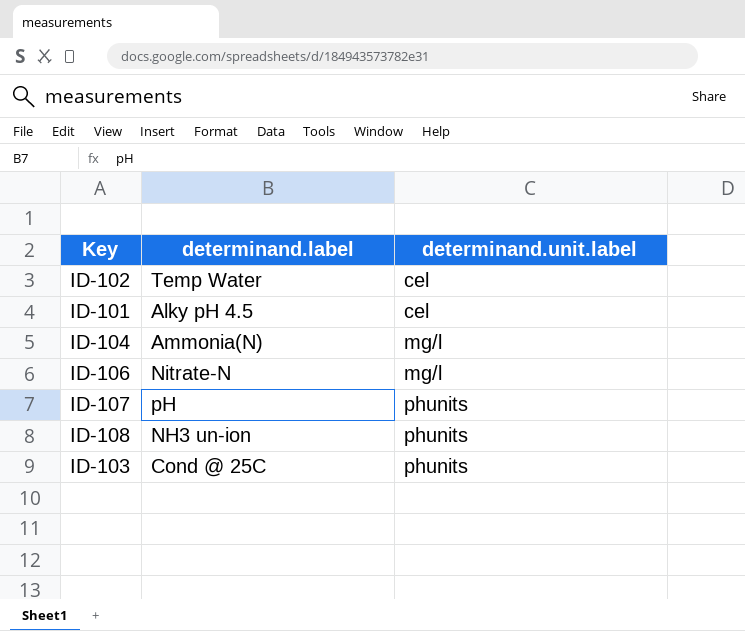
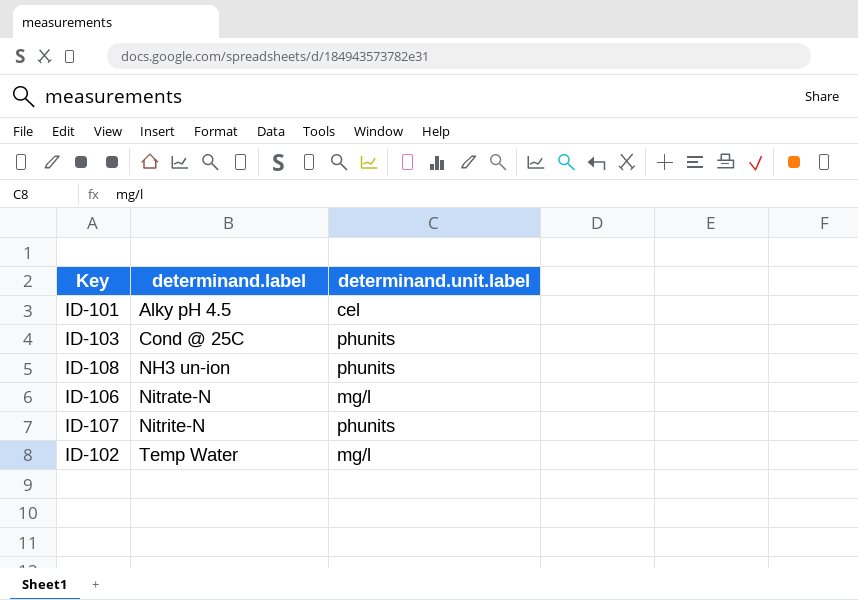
row order: determinand.unit.label ascending -> determinand.label ascending
row ID-104: Ammonia(N) | mg/l -> none
ID-107 | determinand.label: pH -> Nitrite-N
ID-102 | determinand.unit.label: cel -> mg/l

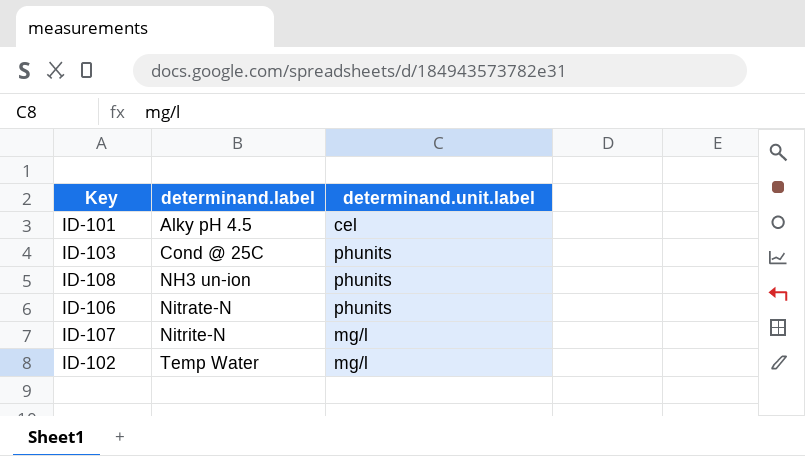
ID-106 | determinand.unit.label: mg/l -> phunits
ID-107 | determinand.unit.label: phunits -> mg/l

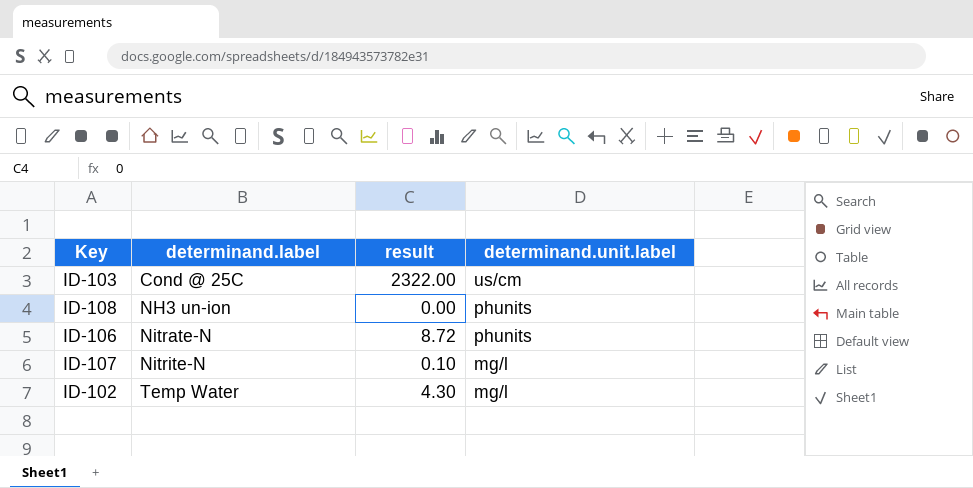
column result | position: none -> 3
row ID-101: Alky pH 4.5 | cel -> none
ID-103 | determinand.unit.label: phunits -> us/cm

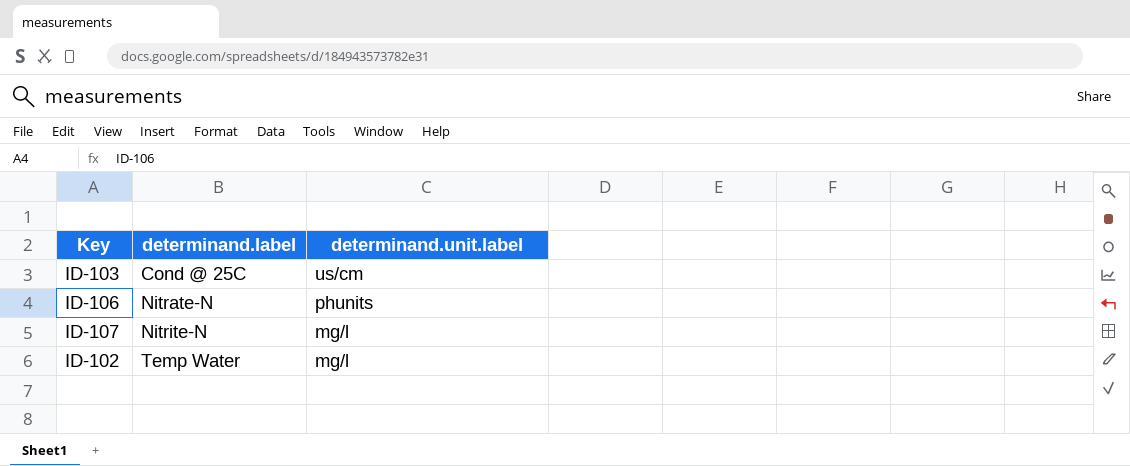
column result | position: 3 -> none
row ID-108: NH3 un-ion | 0.00 | phunits -> none

